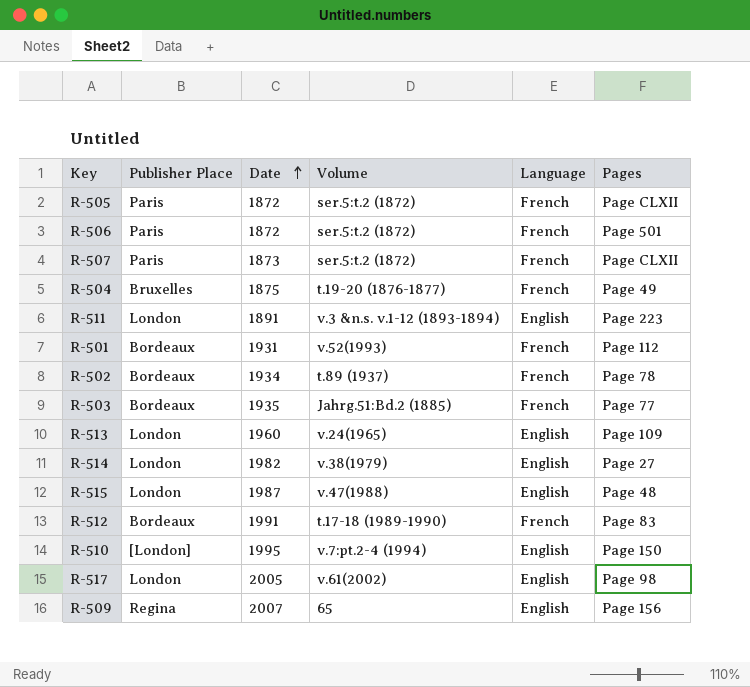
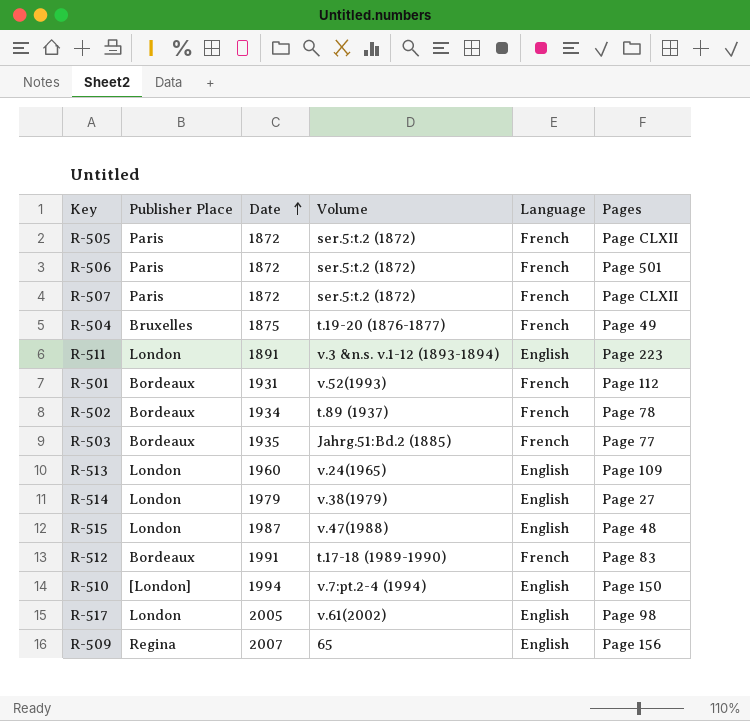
R-507 | Date: 1873 -> 1872
R-514 | Date: 1982 -> 1979
R-510 | Date: 1995 -> 1994

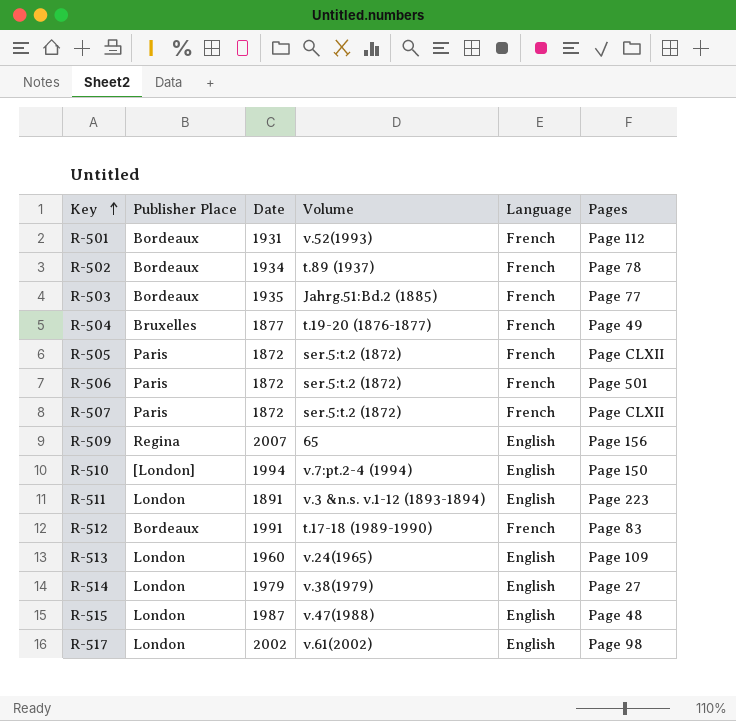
row order: Date ascending -> Key ascending
R-504 | Date: 1875 -> 1877
R-517 | Date: 2005 -> 2002

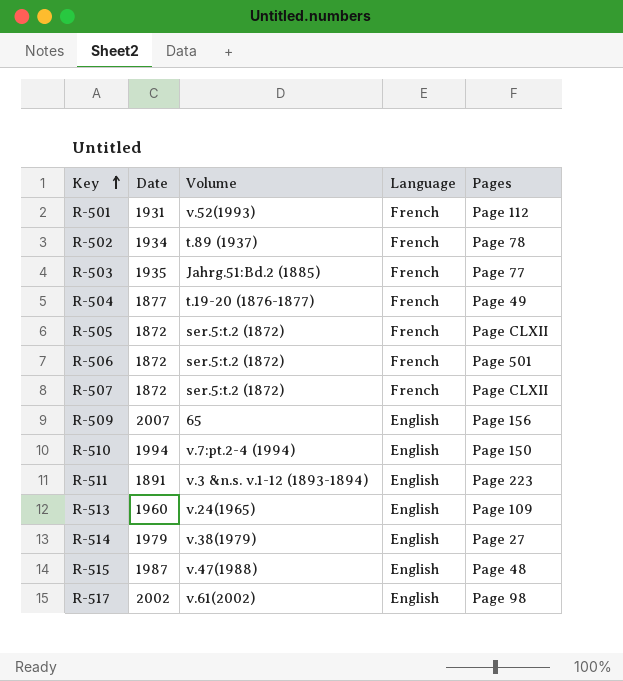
column Publisher Place | position: 2 -> none
row R-512: Bordeaux | 1991 | t.17-18 (1989-1990) | French | Page 83 -> none

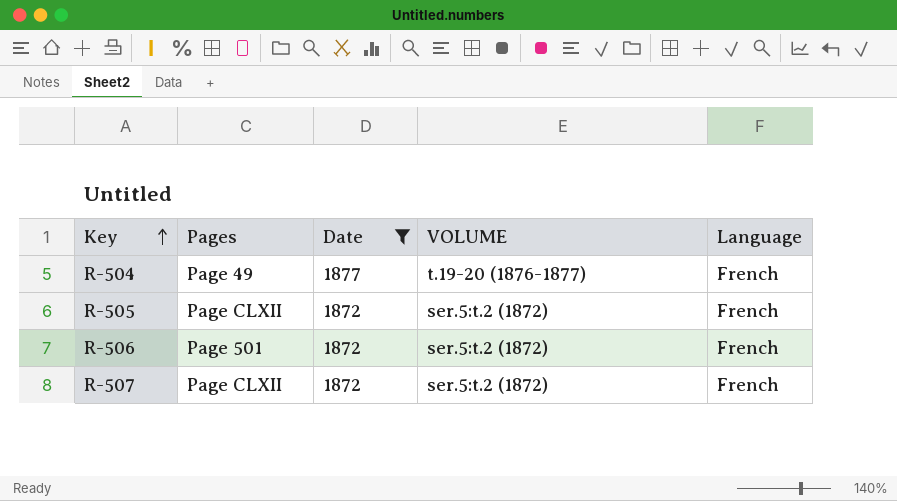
filter: none -> Date <= 1877
column Pages | position: 5 -> 2
column name: Volume -> VOLUME

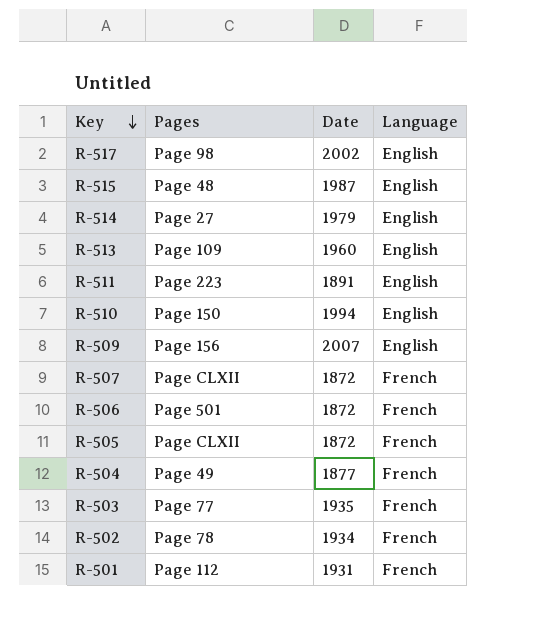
filter: Date <= 1877 -> none
row order: Key ascending -> Key descending
column VOLUME | position: 4 -> none

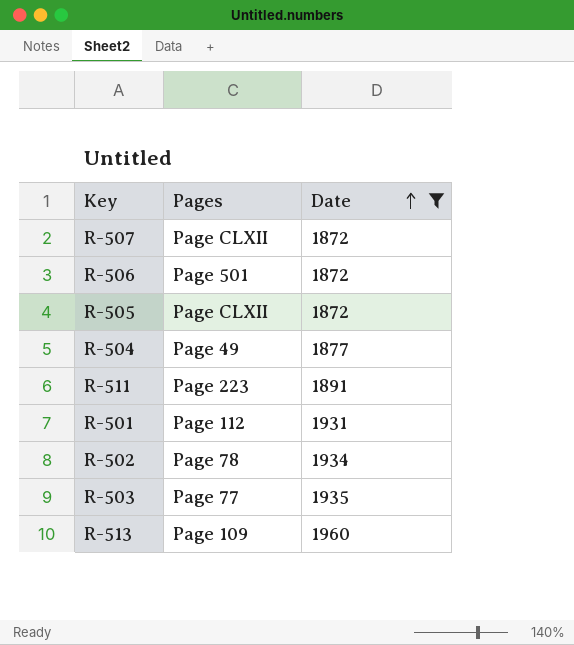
filter: none -> Date <= 1960
row order: Key descending -> Date ascending
column Language | position: 4 -> none

